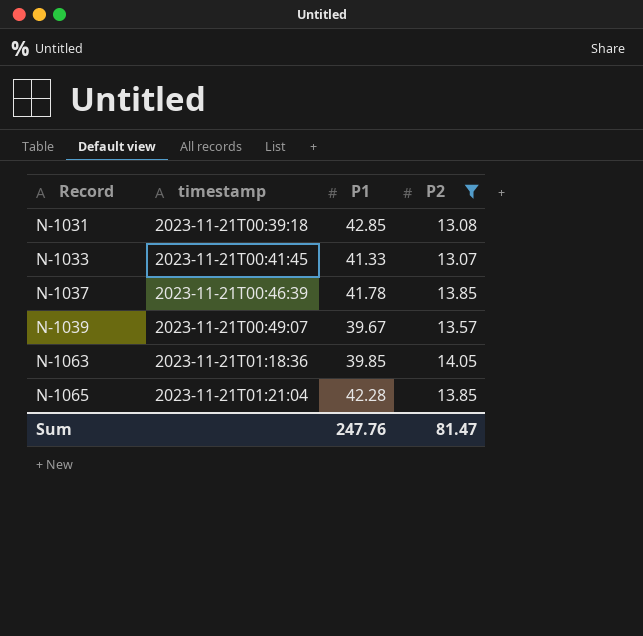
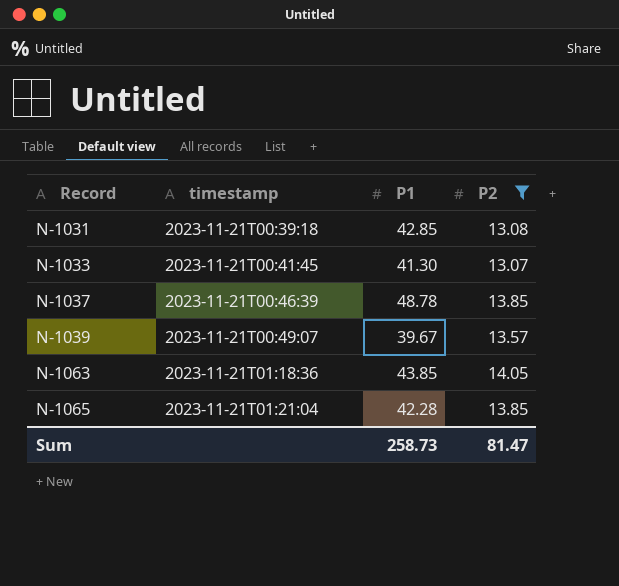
N-1033 | P1: 41.33 -> 41.30
N-1037 | P1: 41.78 -> 48.78
N-1063 | P1: 39.85 -> 43.85
Sum | P1: 247.76 -> 258.73

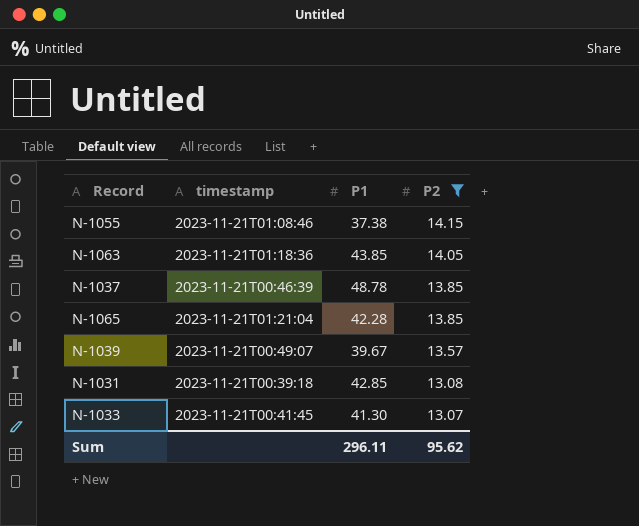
row order: Record ascending -> P2 descending
row N-1055: none -> 2023-11-21T01:08:46 | 37.38 | 14.15
Sum | P1: 258.73 -> 296.11
Sum | P2: 81.47 -> 95.62

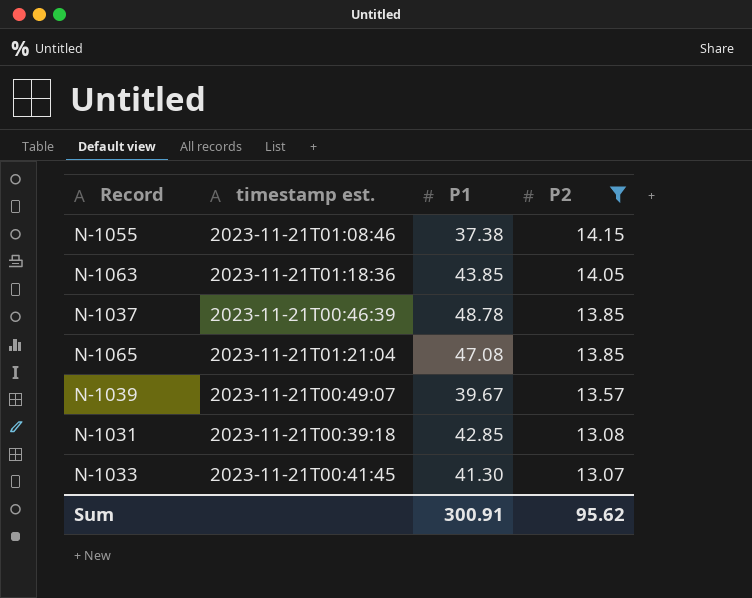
column name: timestamp -> timestamp est.
N-1065 | P1: 42.28 -> 47.08
Sum | P1: 296.11 -> 300.91

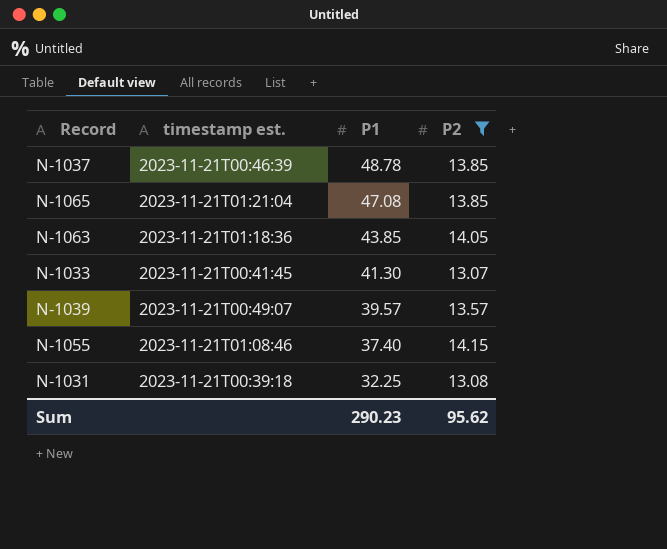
row order: P2 descending -> P1 descending
N-1039 | P1: 39.67 -> 39.57
N-1055 | P1: 37.38 -> 37.40
N-1031 | P1: 42.85 -> 32.25
Sum | P1: 300.91 -> 290.23

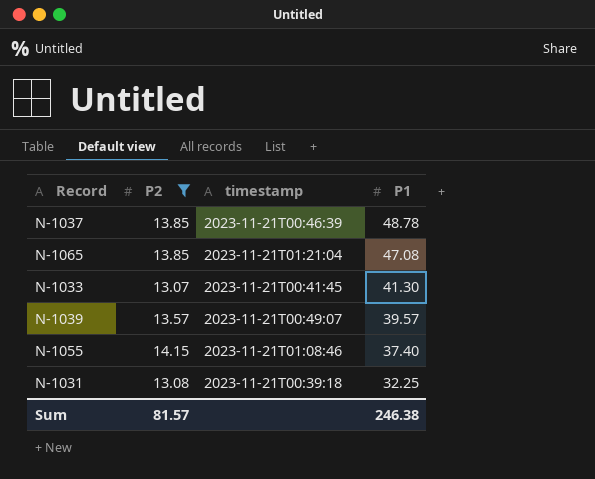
column P2 | position: 4 -> 2
column name: timestamp est. -> timestamp
row N-1063: 2023-11-21T01:18:36 | 43.85 | 14.05 -> none
Sum | P2: 95.62 -> 81.57
Sum | P1: 290.23 -> 246.38

